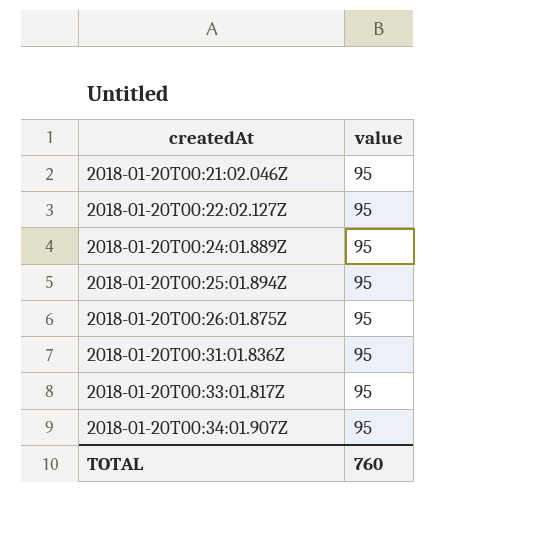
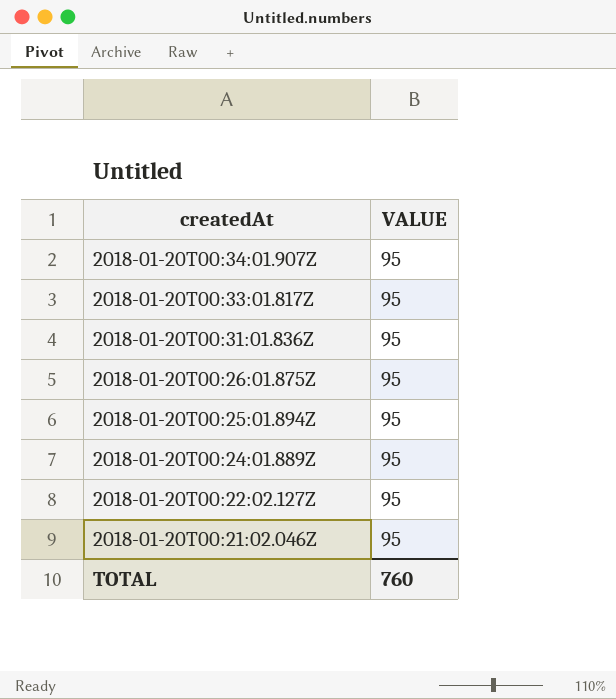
row order: createdAt ascending -> createdAt descending
column name: value -> VALUE

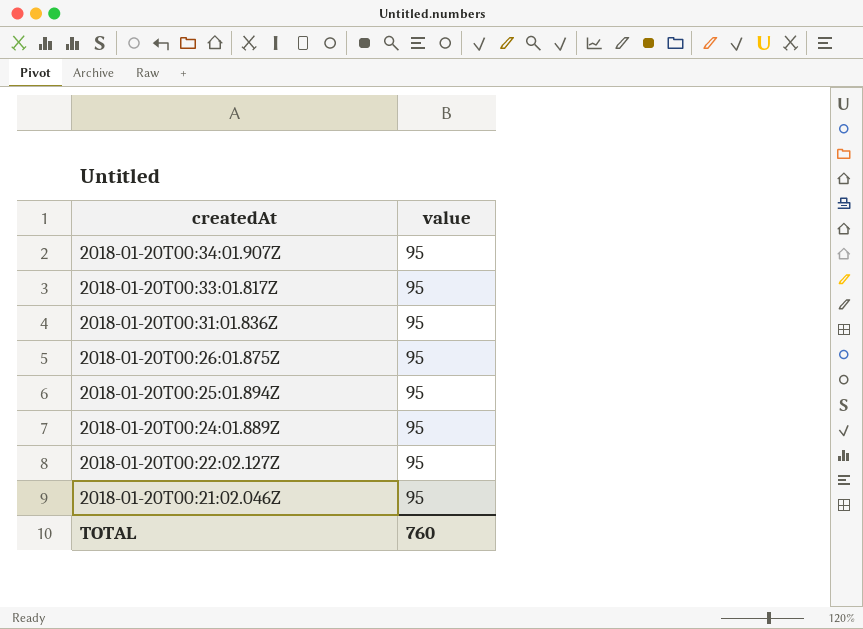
column name: VALUE -> value

